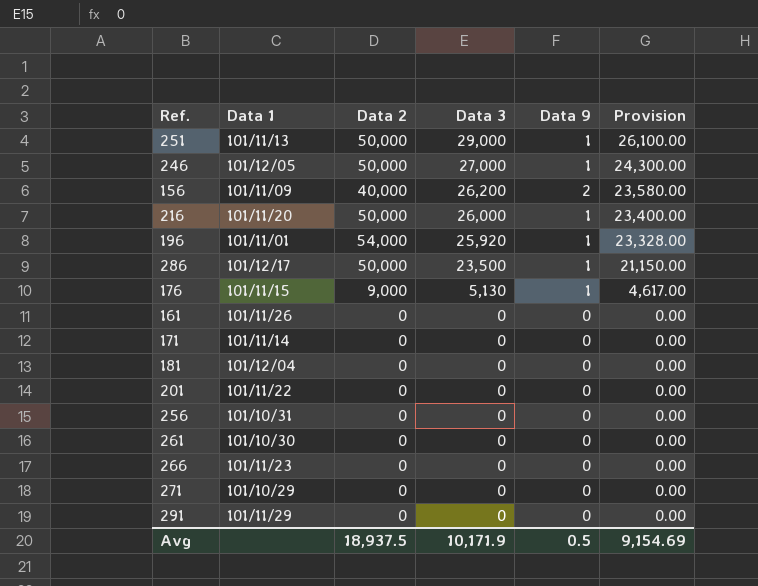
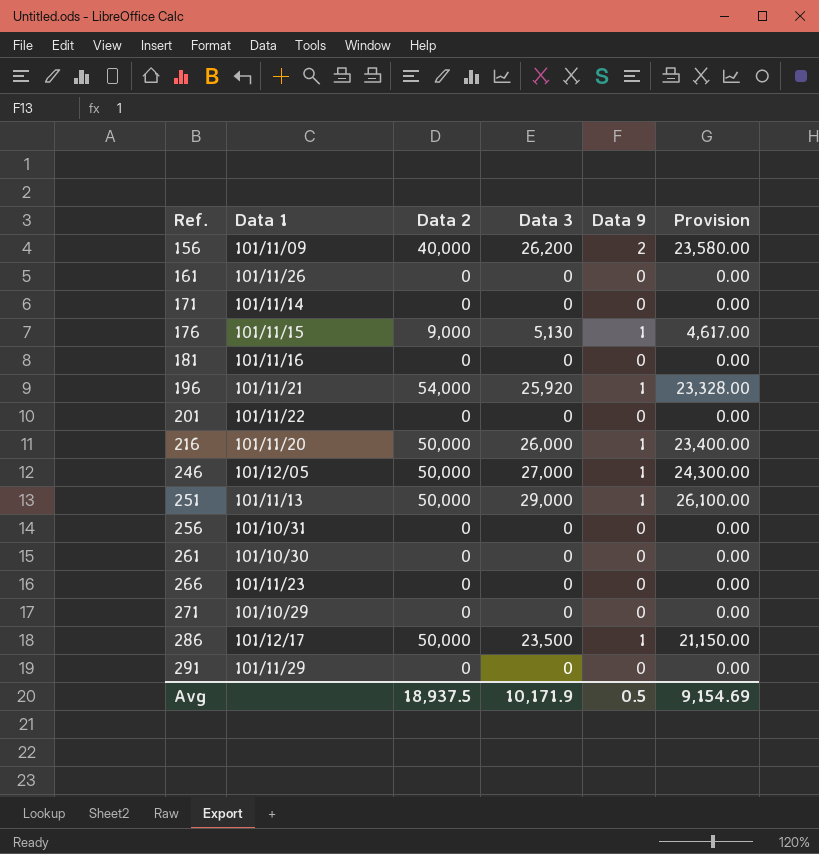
row order: Data 3 descending -> Ref. ascending
181 | Data 1: 101/12/04 -> 101/11/16
196 | Data 1: 101/11/01 -> 101/11/21

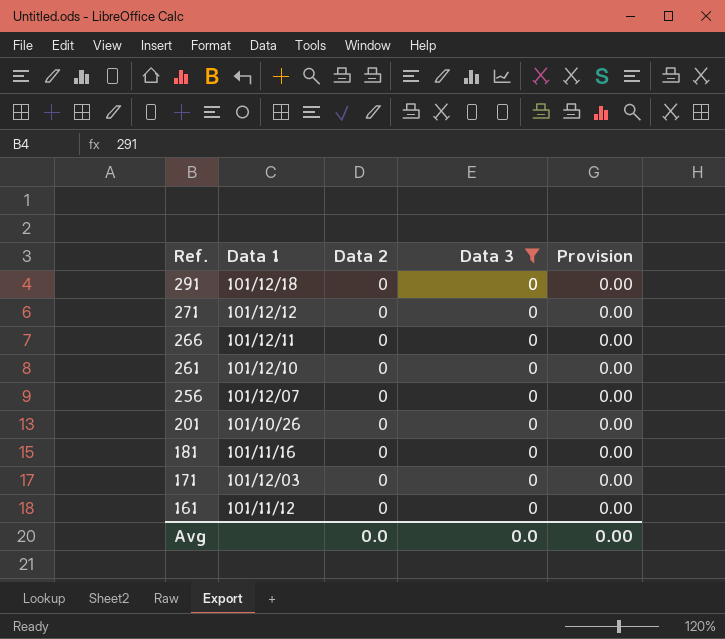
filter: none -> Data 3 = 0
row order: Ref. ascending -> Ref. descending
column Data 9 | position: 5 -> none
291 | Data 1: 101/11/29 -> 101/12/18
271 | Data 1: 101/10/29 -> 101/12/12
266 | Data 1: 101/11/23 -> 101/12/11
261 | Data 1: 101/10/30 -> 101/12/10
256 | Data 1: 101/10/31 -> 101/12/07
201 | Data 1: 101/11/22 -> 101/10/26
171 | Data 1: 101/11/14 -> 101/12/03
161 | Data 1: 101/11/26 -> 101/11/12
Avg | Data 2: 18,937.5 -> 0.0
Avg | Data 3: 10,171.9 -> 0.0
Avg | Provision: 9,154.69 -> 0.00

